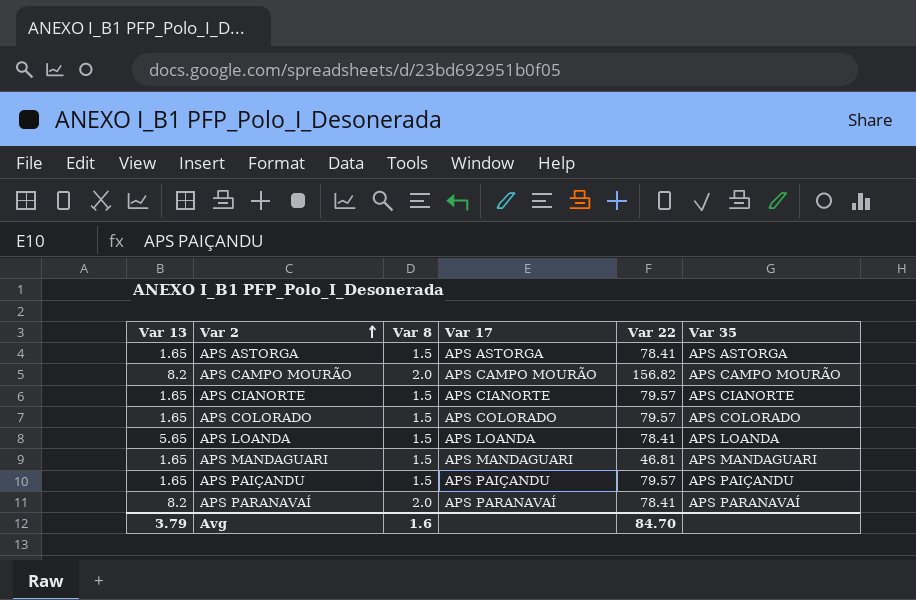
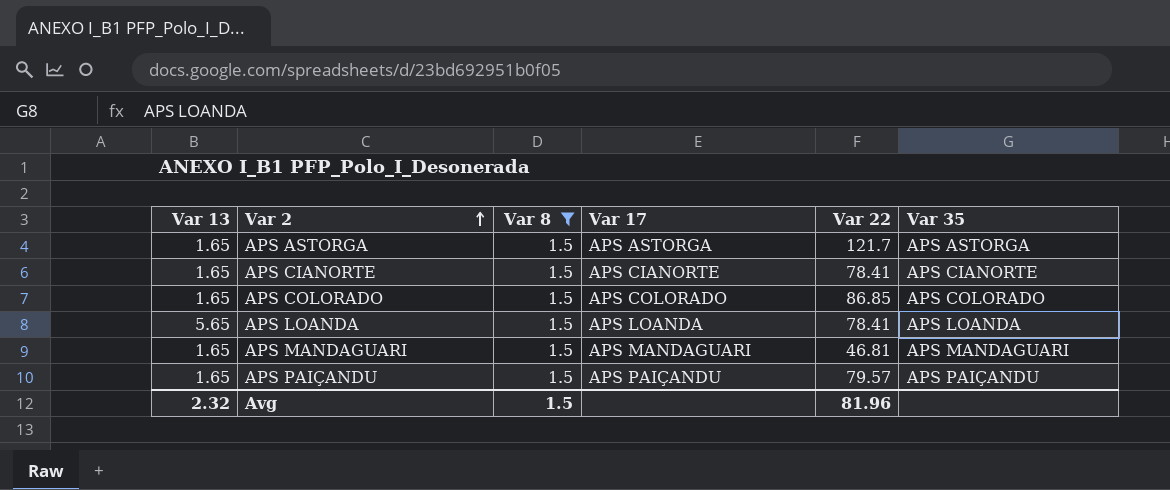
filter: none -> Var 8 = 1.5
APS ASTORGA | Var 22: 78.41 -> 121.7
APS CIANORTE | Var 22: 79.57 -> 78.41
APS COLORADO | Var 22: 79.57 -> 86.85
Avg | Var 13: 3.79 -> 2.32
Avg | Var 8: 1.6 -> 1.5
Avg | Var 22: 84.70 -> 81.96

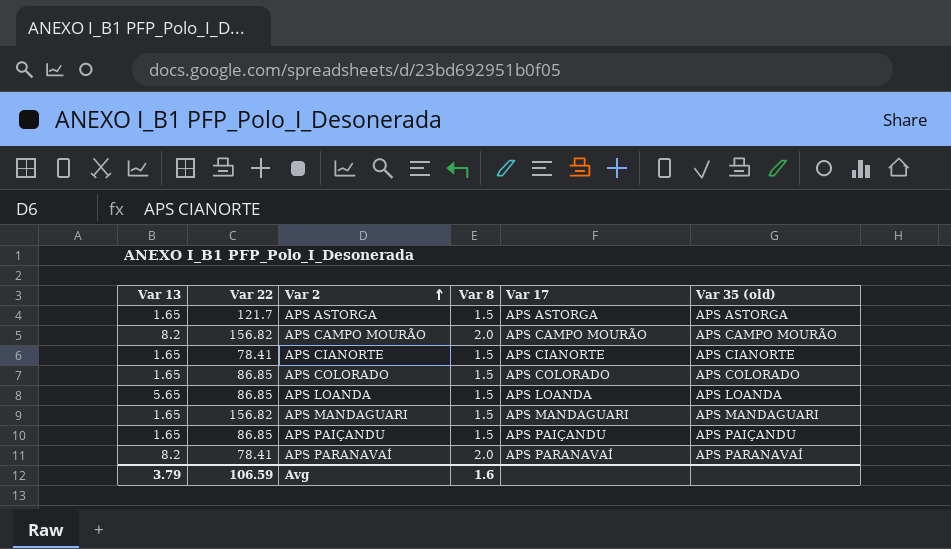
filter: Var 8 = 1.5 -> none
column Var 22 | position: 5 -> 2
column name: Var 35 -> Var 35 (old)
APS LOANDA | Var 22: 78.41 -> 86.85
APS MANDAGUARI | Var 22: 46.81 -> 156.82
APS PAIÇANDU | Var 22: 79.57 -> 86.85
Avg | Var 13: 2.32 -> 3.79
Avg | Var 22: 81.96 -> 106.59
Avg | Var 8: 1.5 -> 1.6

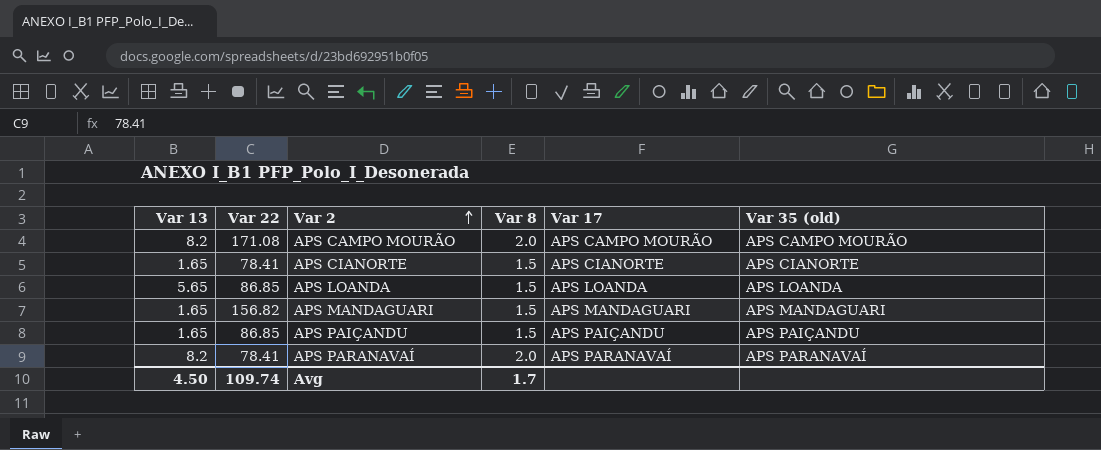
row APS ASTORGA: 1.65 | 121.7 | 1.5 | APS ASTORGA | APS ASTORGA -> none
row APS COLORADO: 1.65 | 86.85 | 1.5 | APS COLORADO | APS COLORADO -> none
APS CAMPO MOURÃO | Var 22: 156.82 -> 171.08
Avg | Var 13: 3.79 -> 4.50
Avg | Var 22: 106.59 -> 109.74
Avg | Var 8: 1.6 -> 1.7

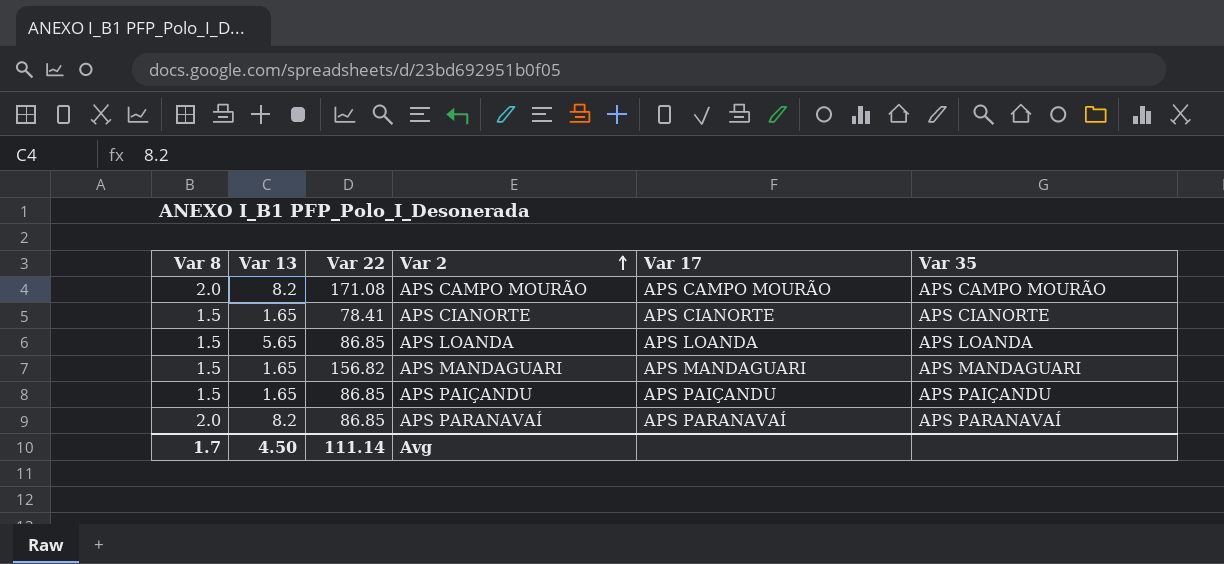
column Var 8 | position: 4 -> 1
column name: Var 35 (old) -> Var 35
APS PARANAVAÍ | Var 22: 78.41 -> 86.85
Avg | Var 22: 109.74 -> 111.14

